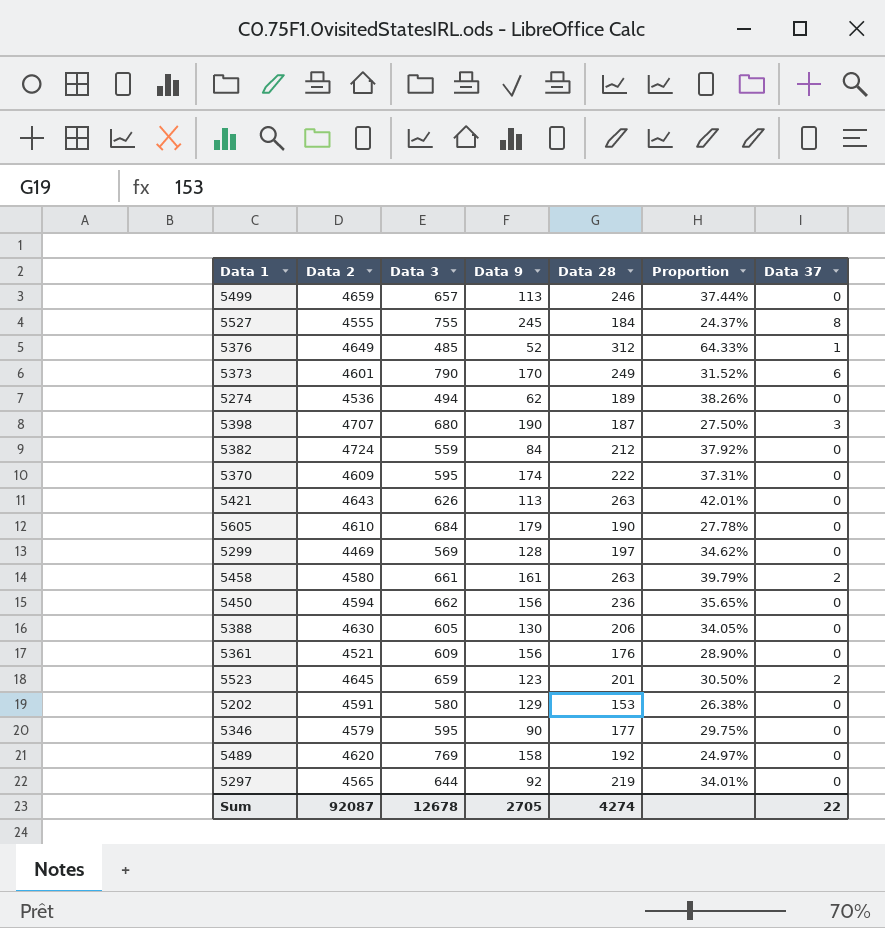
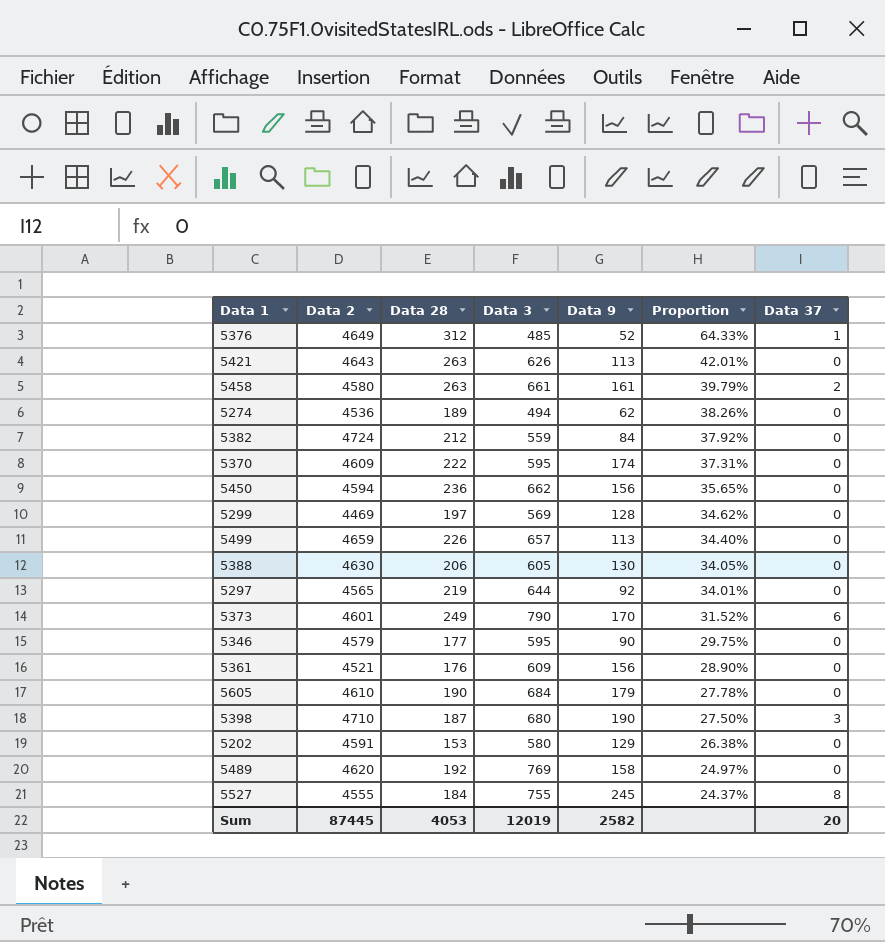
row order: none -> Proportion descending
column Data 28 | position: 5 -> 3
row 5523: 4645 | 659 | 123 | 201 | 30.50% | 2 -> none
5499 | Data 28: 246 -> 226
5499 | Proportion: 37.44% -> 34.40%
5398 | Data 2: 4707 -> 4710
Sum | Data 2: 92087 -> 87445
Sum | Data 28: 4274 -> 4053
Sum | Data 3: 12678 -> 12019
Sum | Data 9: 2705 -> 2582
Sum | Data 37: 22 -> 20

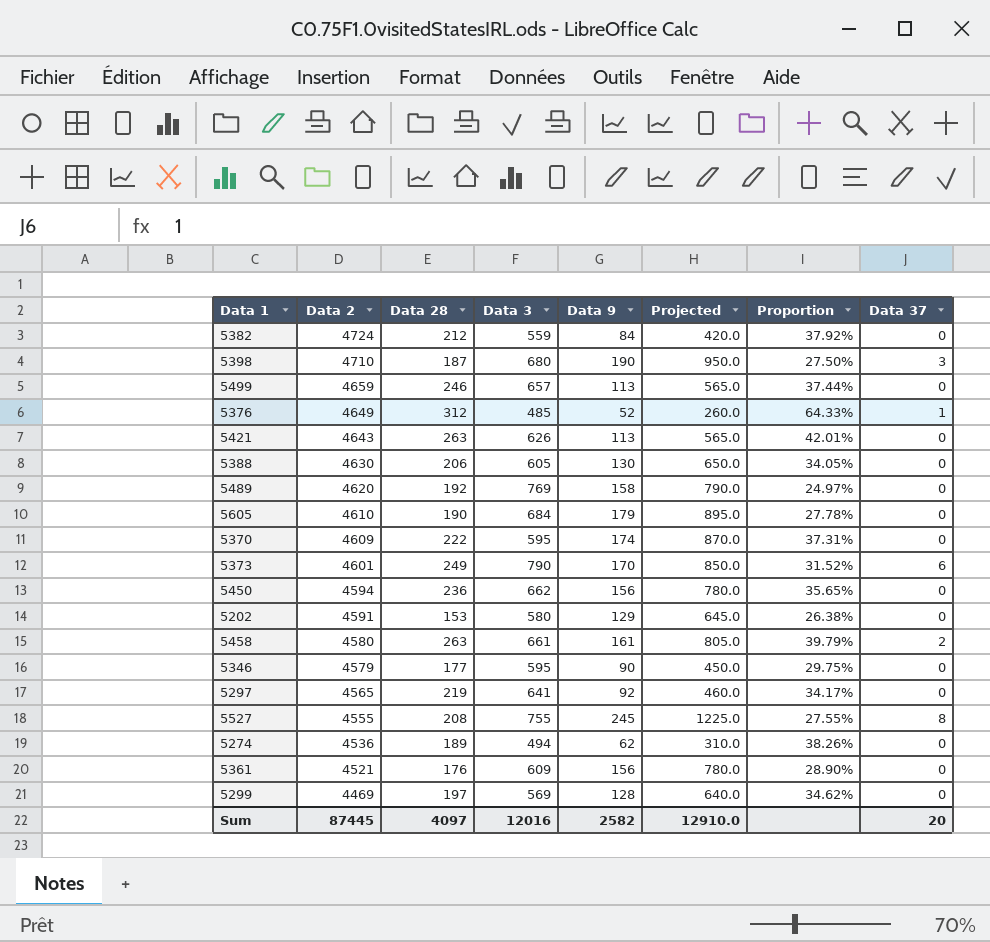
row order: Proportion descending -> Data 2 descending
column Projected | formula: none -> [Data 9] * 5
5499 | Data 28: 226 -> 246
5499 | Proportion: 34.40% -> 37.44%
5297 | Data 3: 644 -> 641
5297 | Proportion: 34.01% -> 34.17%
5527 | Data 28: 184 -> 208
5527 | Proportion: 24.37% -> 27.55%
Sum | Data 28: 4053 -> 4097
Sum | Data 3: 12019 -> 12016

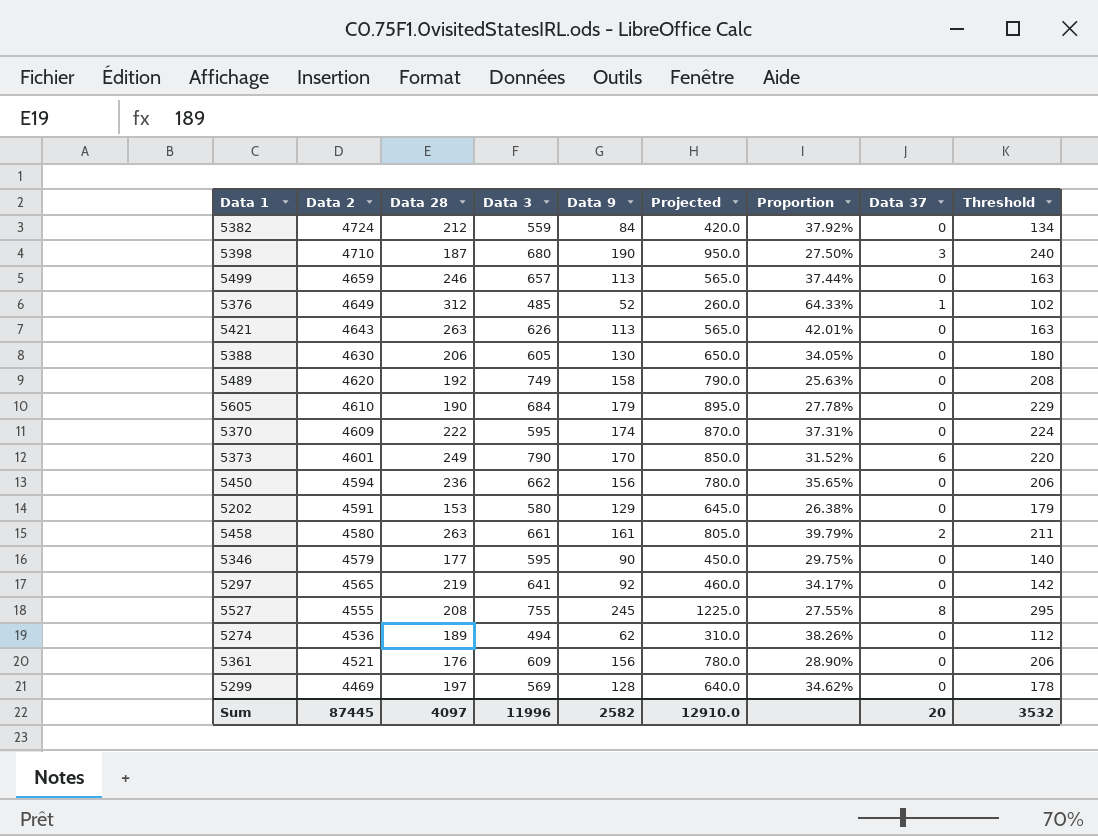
column Threshold | formula: none -> [Data 9] + 50
5489 | Data 3: 769 -> 749
5489 | Proportion: 24.97% -> 25.63%
Sum | Data 3: 12016 -> 11996

